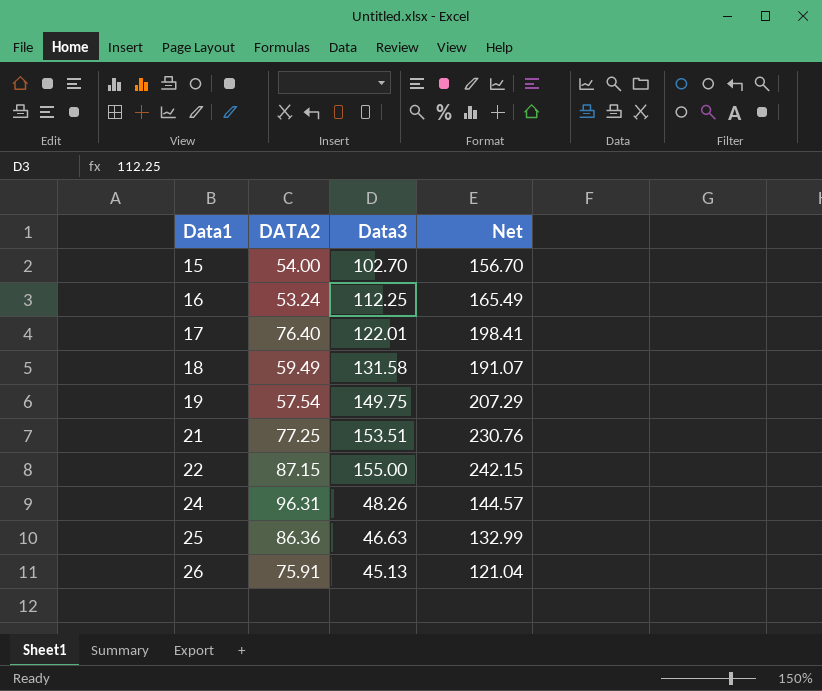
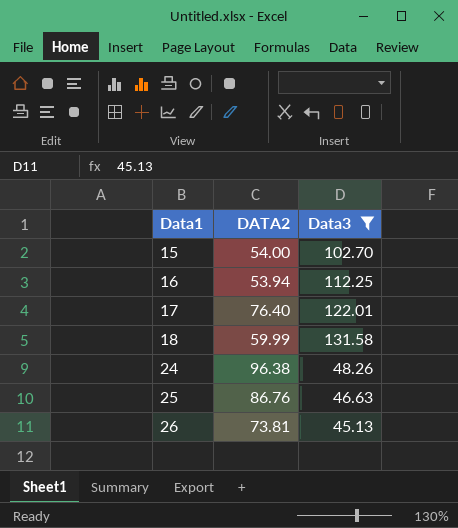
filter: none -> Data3 <= 131.58
column Net | formula: [DATA2] + [Data3] -> none
16 | DATA2: 53.24 -> 53.94
18 | DATA2: 59.49 -> 59.99
24 | DATA2: 96.31 -> 96.38
25 | DATA2: 86.36 -> 86.76
26 | DATA2: 75.91 -> 73.81

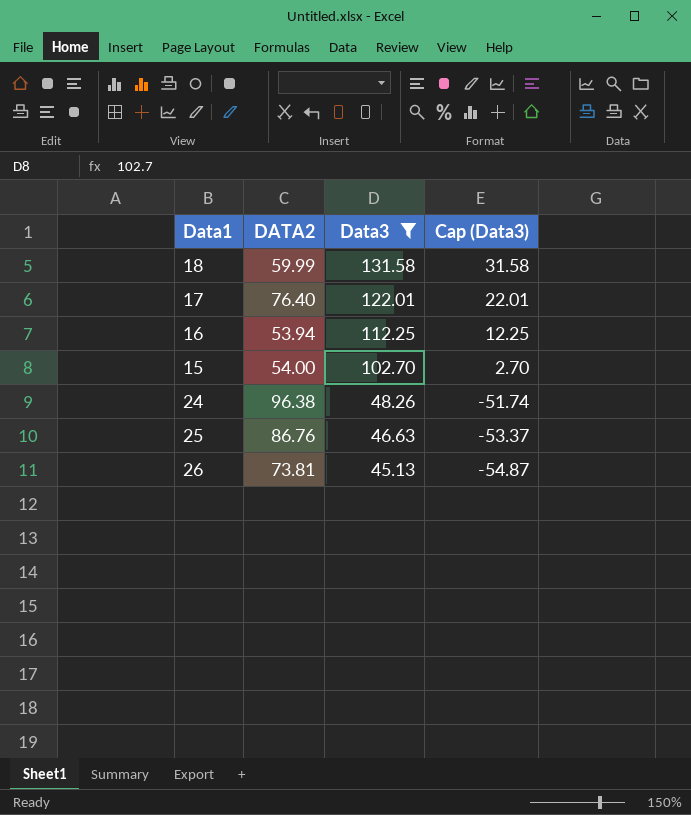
row order: Data1 ascending -> Data3 descending
column Cap (Data3) | formula: none -> [Data3] - 100

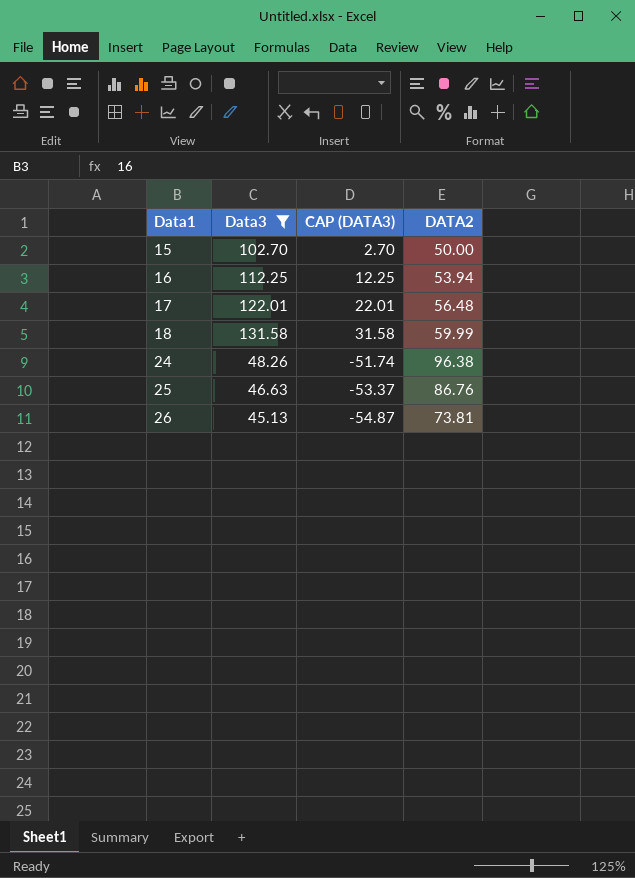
row order: Data3 descending -> Data1 ascending
column name: Cap (Data3) -> CAP (DATA3)
column DATA2 | position: 2 -> 4
15 | DATA2: 54.00 -> 50.00
17 | DATA2: 76.40 -> 56.48

